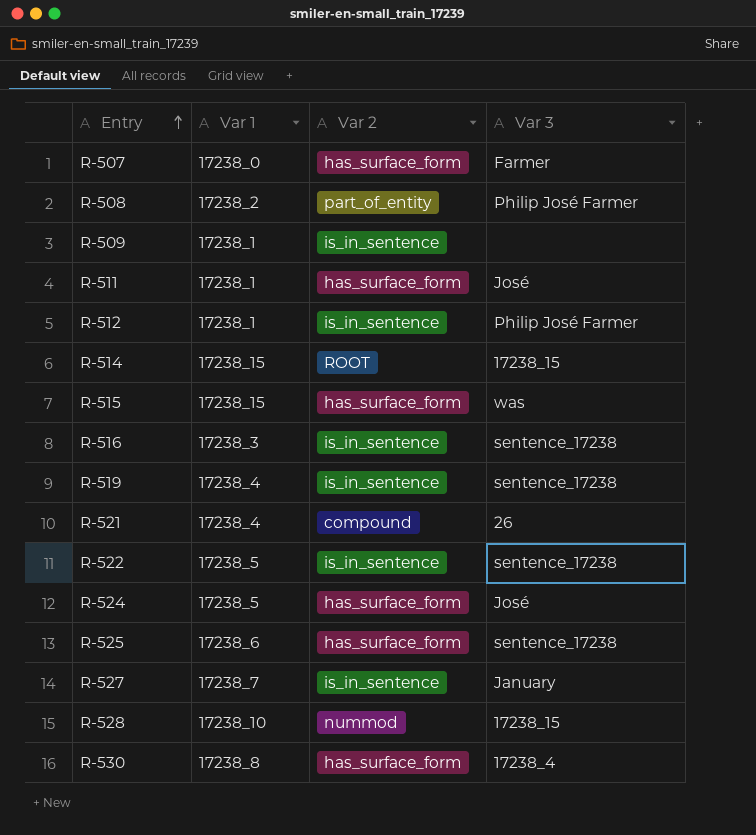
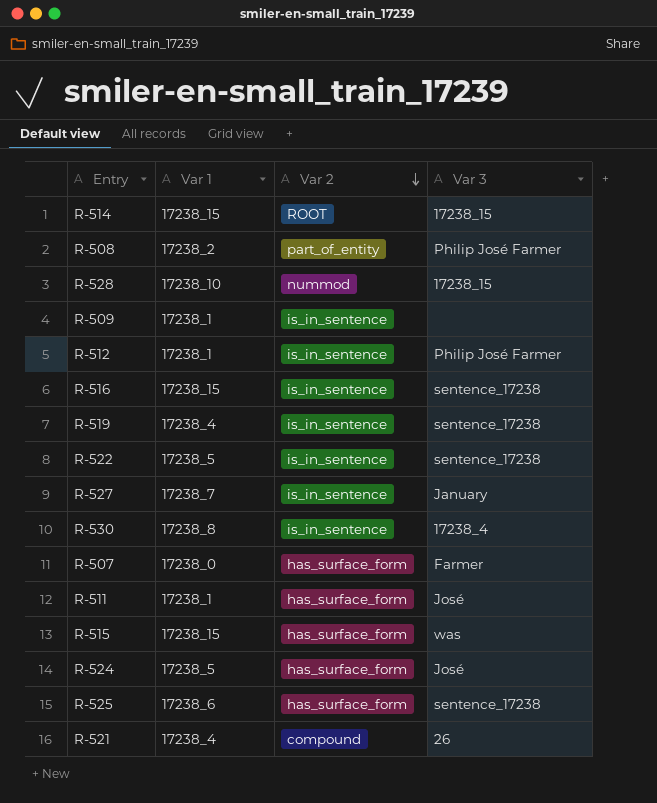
row order: Entry ascending -> Var 2 descending
R-516 | Var 1: 17238_3 -> 17238_15
R-530 | Var 2: has_surface_form -> is_in_sentence

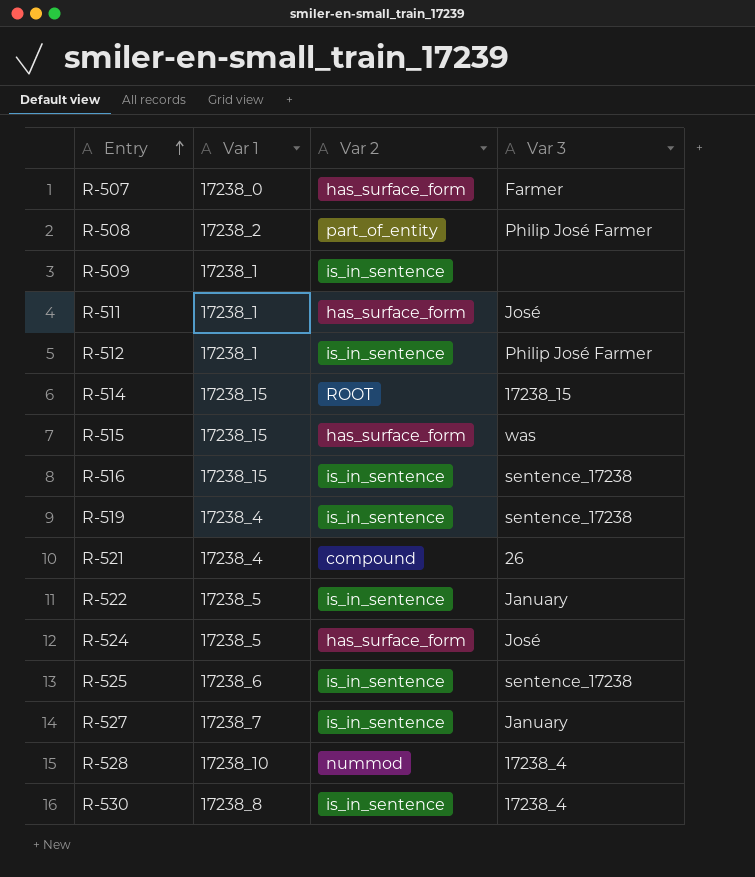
row order: Var 2 descending -> Entry ascending
R-522 | Var 3: sentence_17238 -> January
R-525 | Var 2: has_surface_form -> is_in_sentence
R-528 | Var 3: 17238_15 -> 17238_4

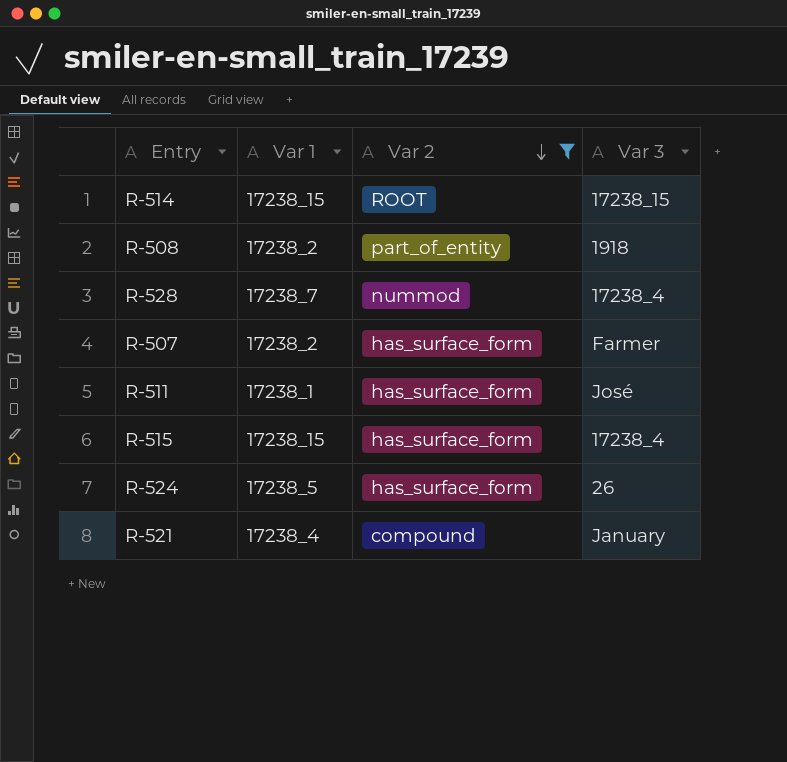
filter: none -> Var 2 != is_in_sentence
row order: Entry ascending -> Var 2 descending
R-508 | Var 3: Philip José Farmer -> 1918
R-528 | Var 1: 17238_10 -> 17238_7
R-507 | Var 1: 17238_0 -> 17238_2
R-515 | Var 3: was -> 17238_4
R-524 | Var 3: José -> 26
R-521 | Var 3: 26 -> January

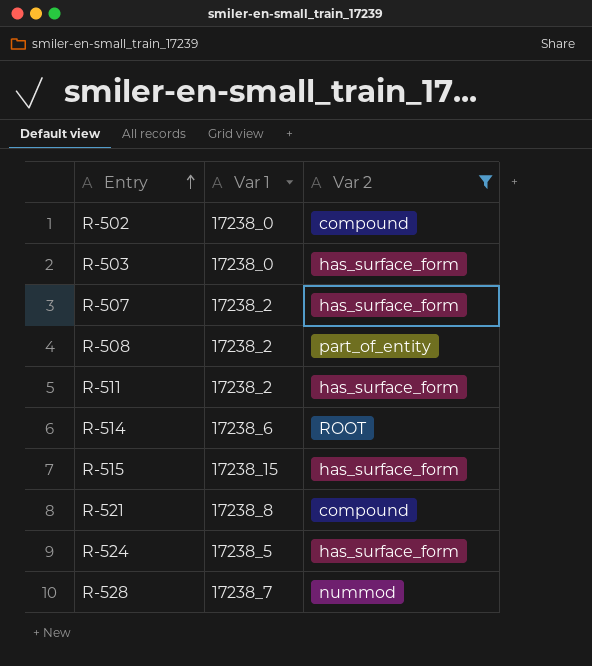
row order: Var 2 descending -> Entry ascending
column Var 3 | position: 4 -> none
row R-502: none -> 17238_0 | compound
row R-503: none -> 17238_0 | has_surface_form
R-511 | Var 1: 17238_1 -> 17238_2
R-514 | Var 1: 17238_15 -> 17238_6
R-521 | Var 1: 17238_4 -> 17238_8

